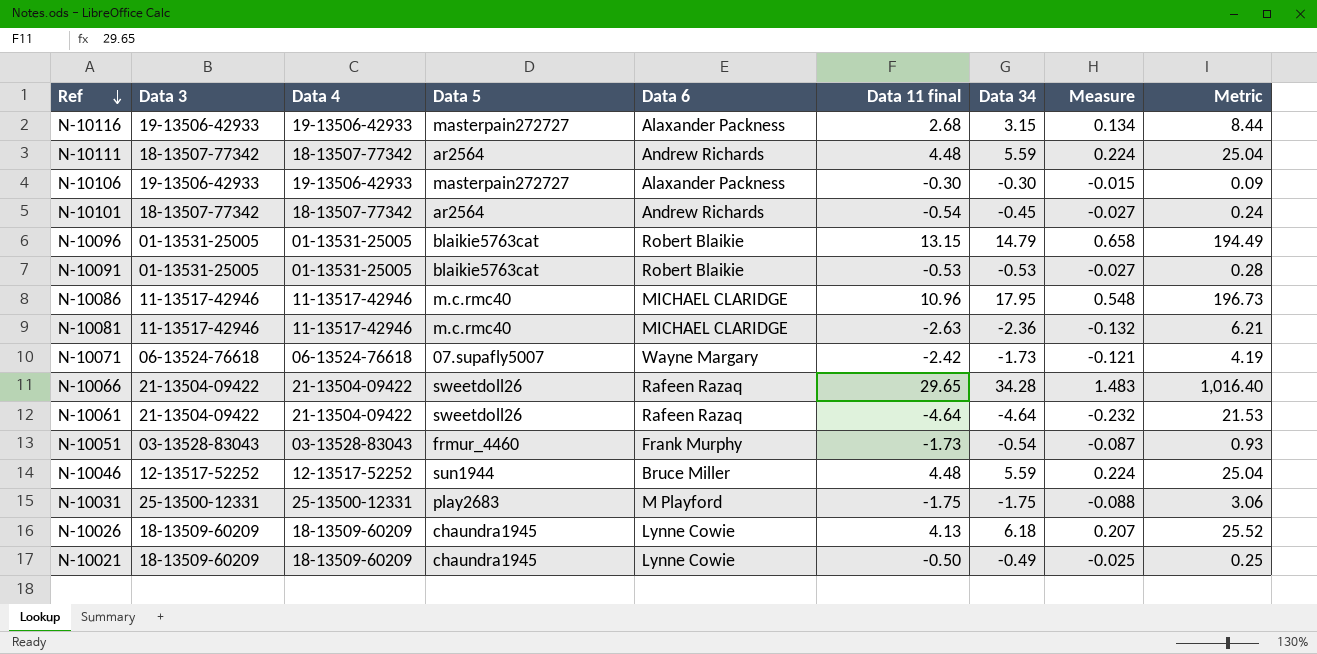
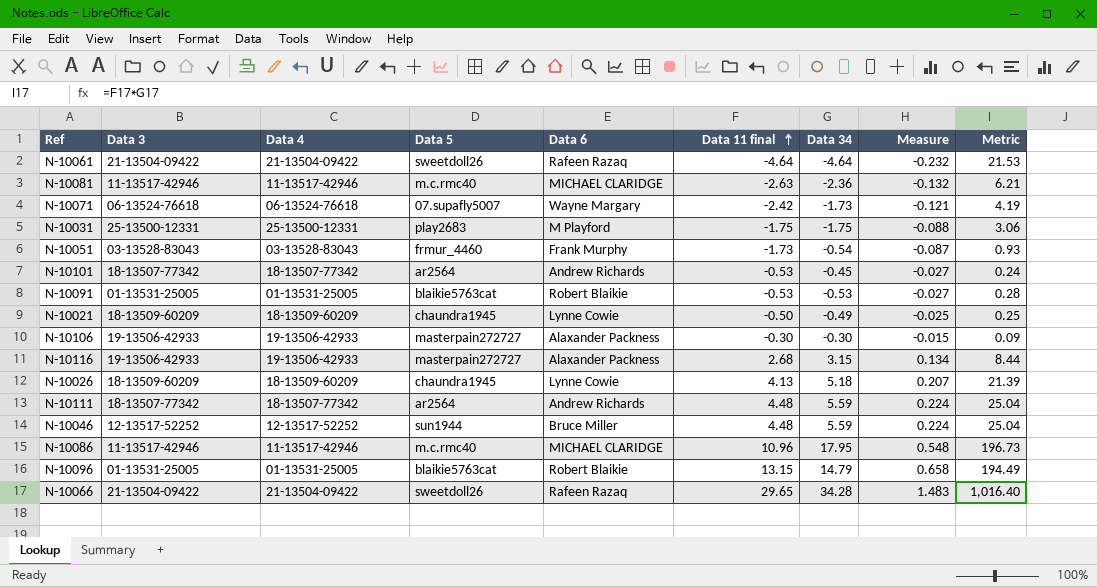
row order: Ref descending -> Data 11 final ascending
N-10101 | Data 11 final: -0.54 -> -0.53
N-10026 | Data 34: 6.18 -> 5.18
N-10026 | Metric: 25.52 -> 21.39

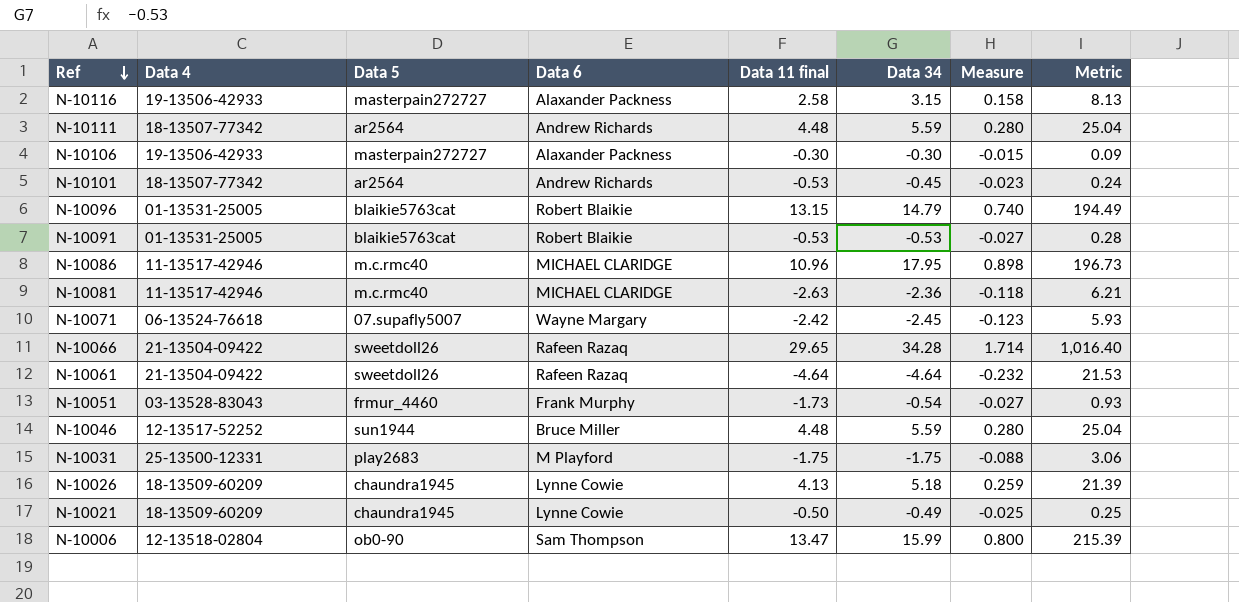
row order: Data 11 final ascending -> Ref descending
column Data 3 | position: 2 -> none
column Measure | formula: [Data 11 final] * 0.05 -> [Data 34] * 0.05
N-10116 | Data 11 final: 2.68 -> 2.58
N-10116 | Metric: 8.44 -> 8.13
N-10071 | Data 34: -1.73 -> -2.45
N-10071 | Metric: 4.19 -> 5.93
row N-10006: none -> 12-13518-02804 | ob0-90 | Sam Thompson | 13.47 | 15.99 | 0.800 | 215.39

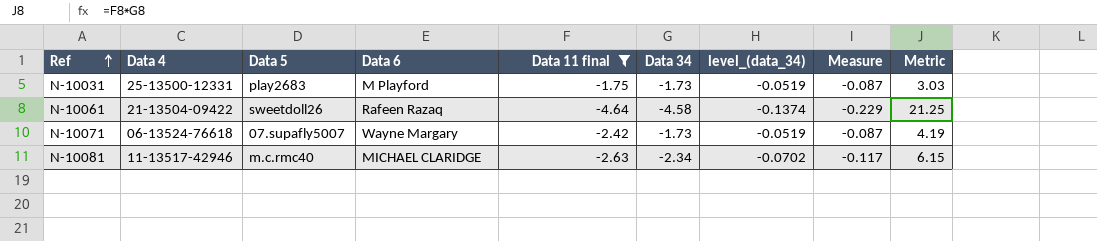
filter: none -> Data 11 final <= -1.75
row order: Ref descending -> Ref ascending
column level_(data_34) | formula: none -> [Data 34] * 0.03
N-10031 | Data 34: -1.75 -> -1.73
N-10031 | Measure: -0.088 -> -0.087
N-10031 | Metric: 3.06 -> 3.03
N-10061 | Data 34: -4.64 -> -4.58
N-10061 | Measure: -0.232 -> -0.229
N-10061 | Metric: 21.53 -> 21.25
N-10071 | Data 34: -2.45 -> -1.73
N-10071 | Measure: -0.123 -> -0.087
N-10071 | Metric: 5.93 -> 4.19
N-10081 | Data 34: -2.36 -> -2.34
N-10081 | Measure: -0.118 -> -0.117
N-10081 | Metric: 6.21 -> 6.15

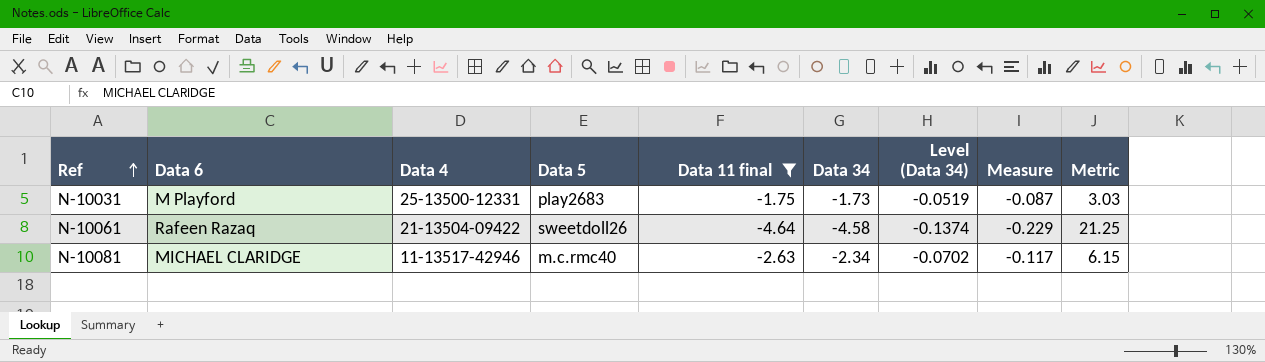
column Data 6 | position: 4 -> 2
column name: level_(data_34) -> Level (Data 34)
row N-10071: 06-13524-76618 | 07.supafly5007 | Wayne Margary | -2.42 | -1.73 | -0.0519 | -0.087 | 4.19 -> none

